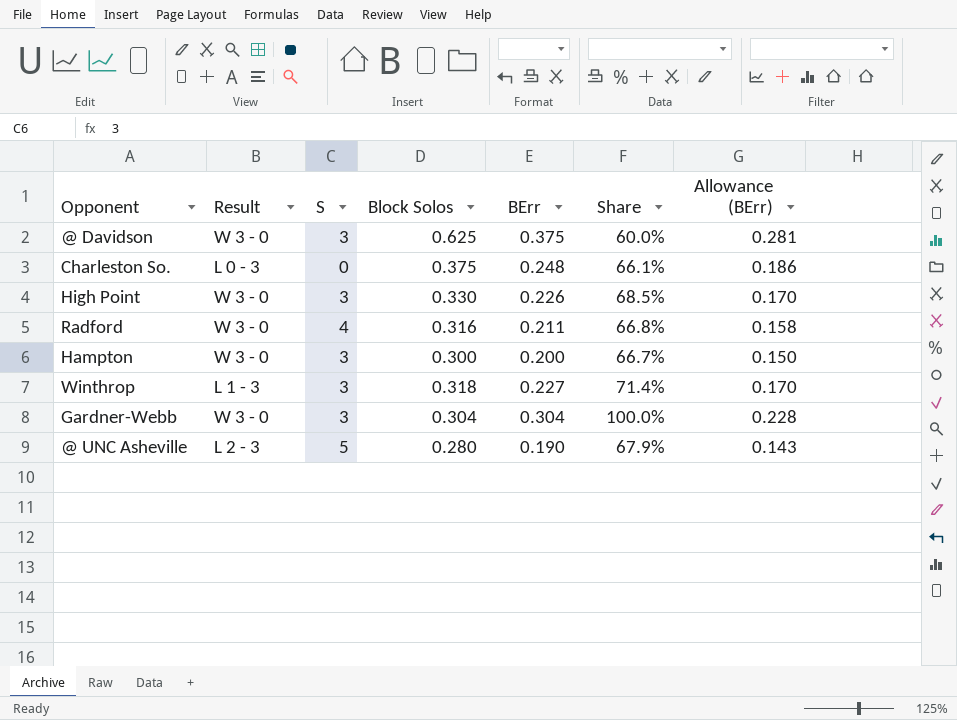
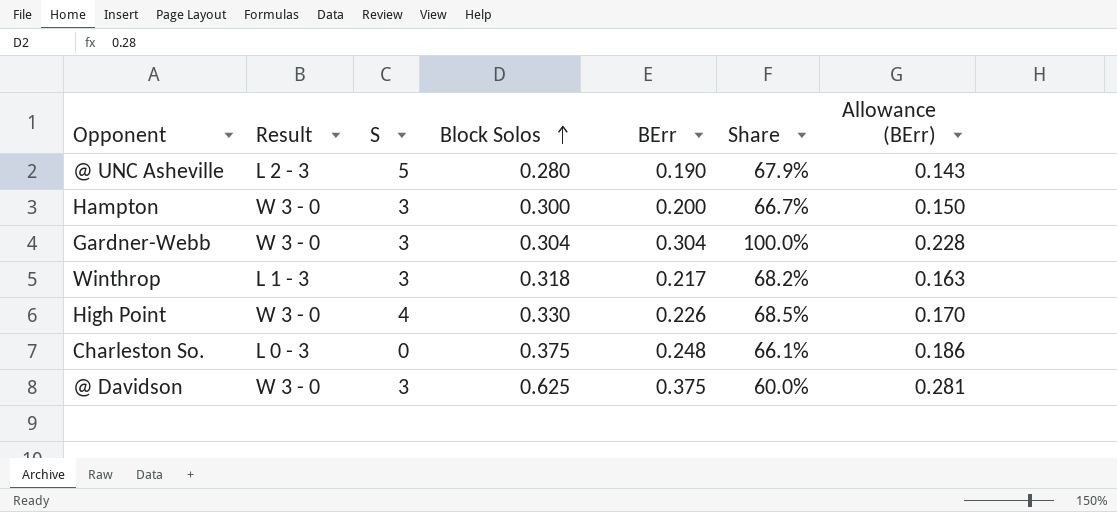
row order: none -> Block Solos ascending
row Radford: W 3 - 0 | 4 | 0.316 | 0.211 | 66.8% | 0.158 -> none
Winthrop | BErr: 0.227 -> 0.217
Winthrop | Share: 71.4% -> 68.2%
Winthrop | Allowance (BErr): 0.170 -> 0.163
High Point | S: 3 -> 4

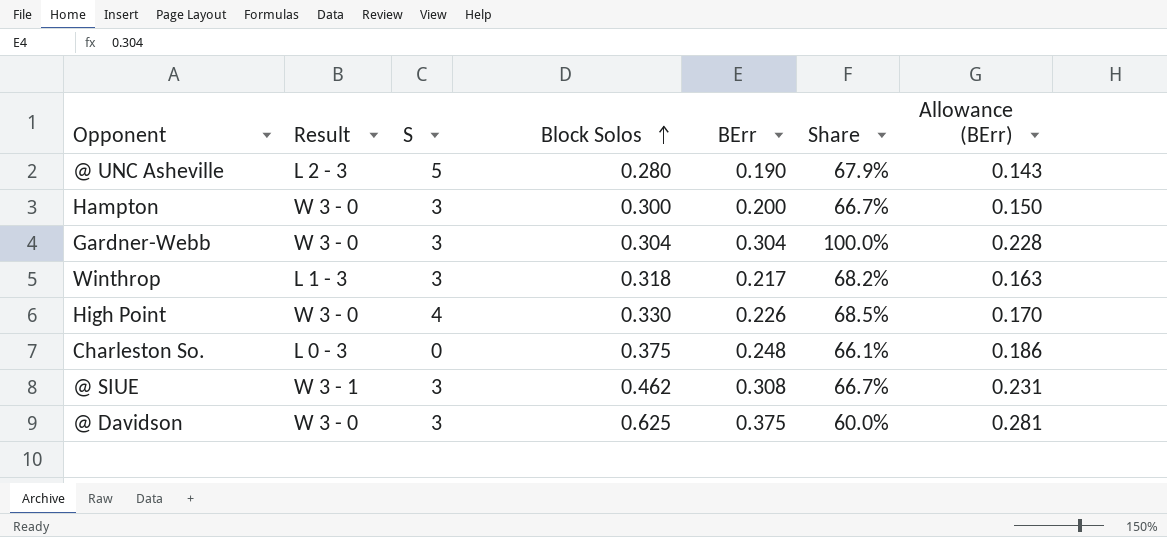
row @ SIUE: none -> W 3 - 1 | 3 | 0.462 | 0.308 | 66.7% | 0.231

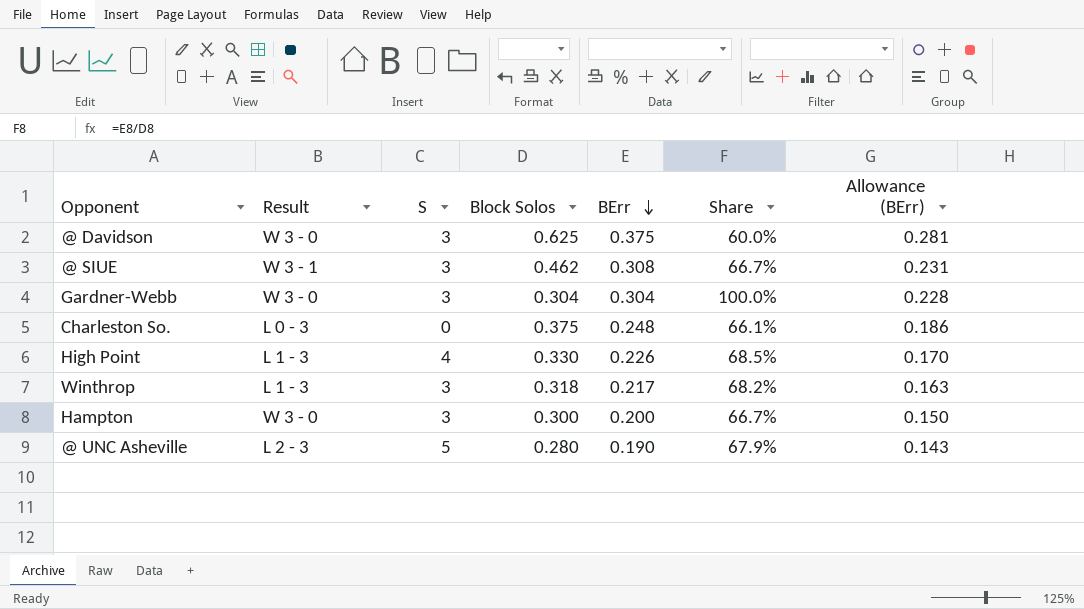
row order: Block Solos ascending -> BErr descending
High Point | Result: W 3 - 0 -> L 1 - 3

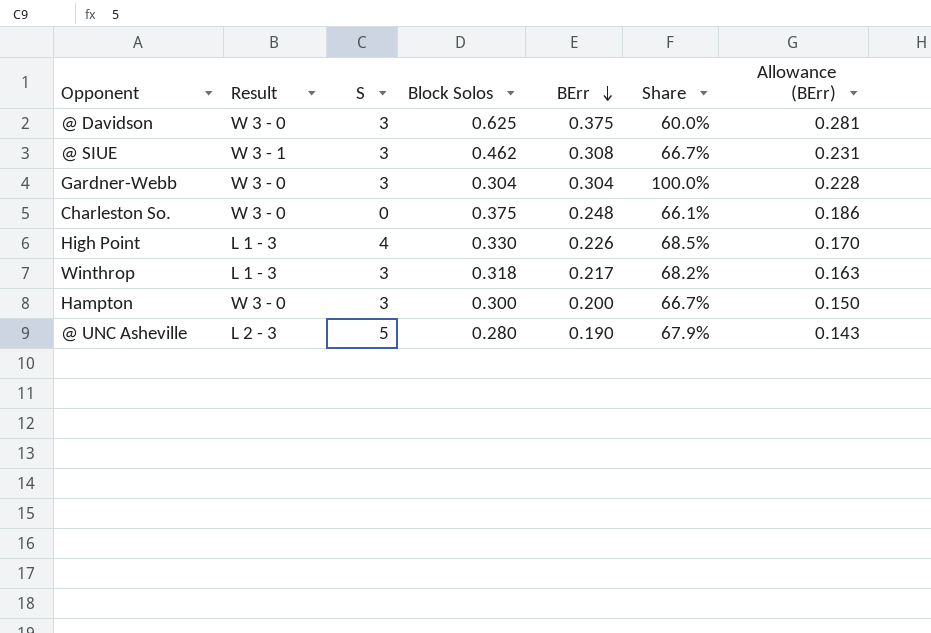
Charleston So. | Result: L 0 - 3 -> W 3 - 0

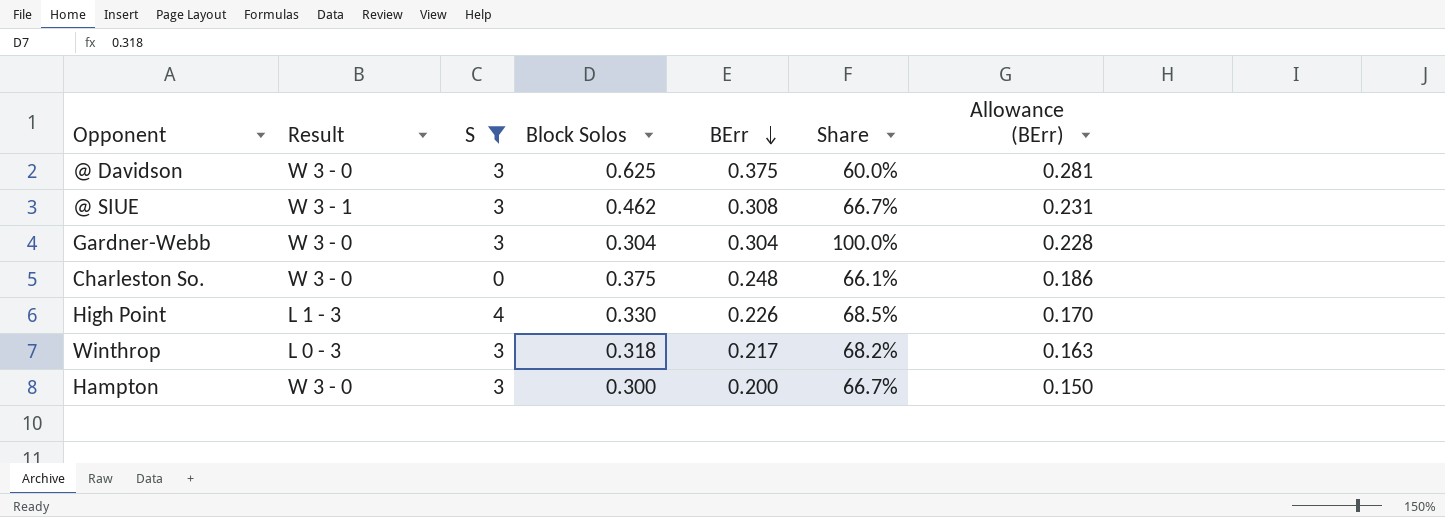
filter: none -> S != 5
Winthrop | Result: L 1 - 3 -> L 0 - 3

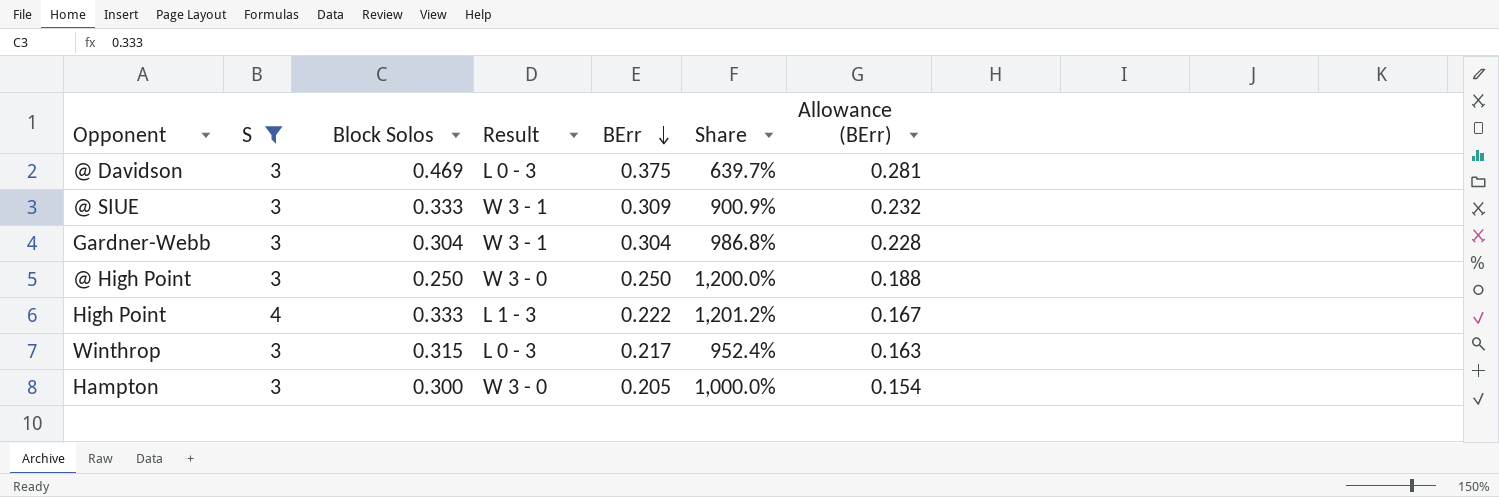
column Result | position: 2 -> 4
column Share | formula: [BErr] / [Block Solos] -> [S] / [Block Solos]
row Charleston So.: W 3 - 0 | 0 | 0.375 | 0.248 | 66.1% | 0.186 -> none
@ Davidson | Block Solos: 0.625 -> 0.469
@ Davidson | Result: W 3 - 0 -> L 0 - 3
@ SIUE | Block Solos: 0.462 -> 0.333
@ SIUE | BErr: 0.308 -> 0.309
@ SIUE | Allowance (BErr): 0.231 -> 0.232
Gardner-Webb | Result: W 3 - 0 -> W 3 - 1
row @ High Point: none -> 3 | 0.250 | W 3 - 0 | 0.250 | 1,200.0% | 0.188
High Point | Block Solos: 0.330 -> 0.333
High Point | BErr: 0.226 -> 0.222
High Point | Allowance (BErr): 0.170 -> 0.167
Winthrop | Block Solos: 0.318 -> 0.315
Hampton | BErr: 0.200 -> 0.205
Hampton | Allowance (BErr): 0.150 -> 0.154

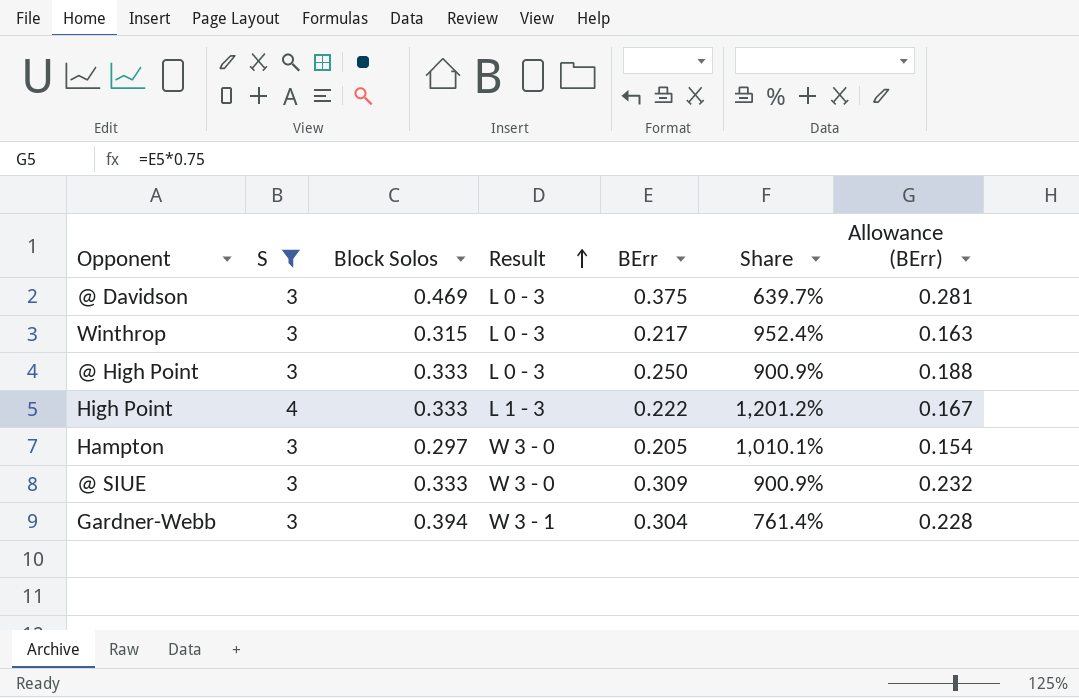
row order: BErr descending -> Result ascending
@ High Point | Block Solos: 0.250 -> 0.333
@ High Point | Result: W 3 - 0 -> L 0 - 3
@ High Point | Share: 1,200.0% -> 900.9%
Hampton | Block Solos: 0.300 -> 0.297
Hampton | Share: 1,000.0% -> 1,010.1%
@ SIUE | Result: W 3 - 1 -> W 3 - 0
Gardner-Webb | Block Solos: 0.304 -> 0.394
Gardner-Webb | Share: 986.8% -> 761.4%

